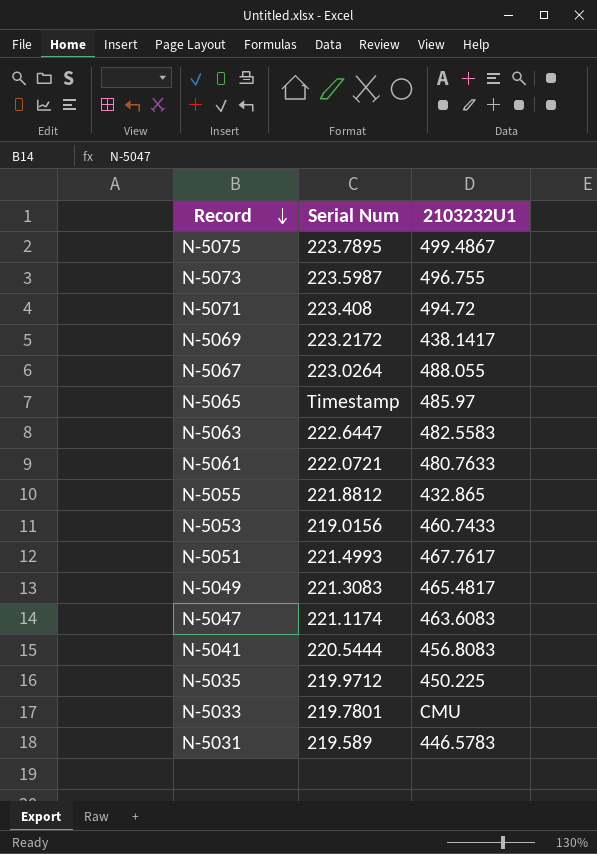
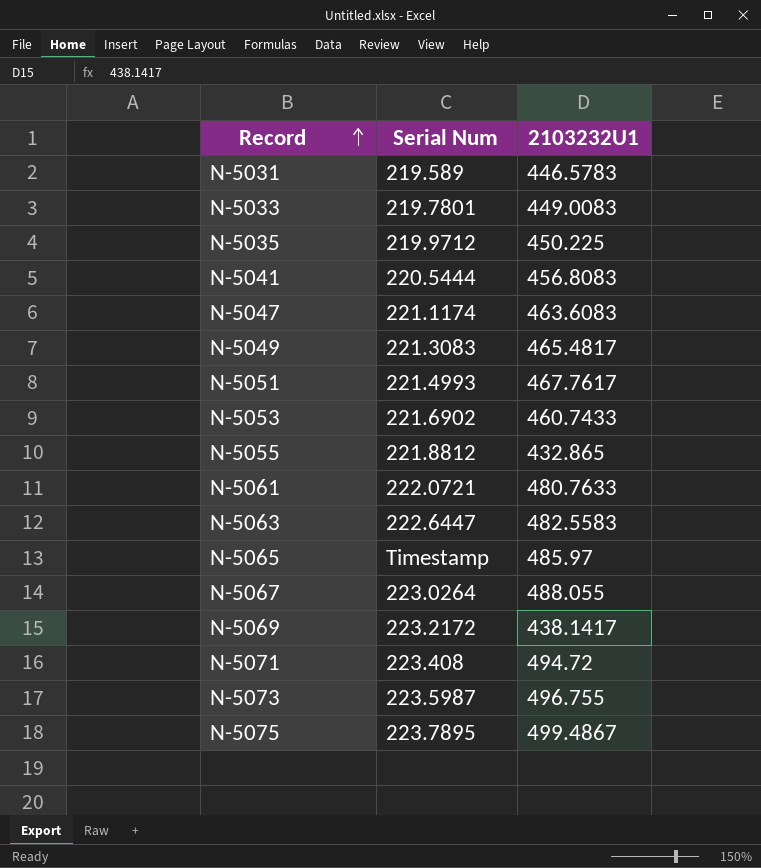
row order: Record descending -> Record ascending
N-5033 | 2103232U1: CMU -> 449.0083
N-5053 | Serial Num: 219.0156 -> 221.6902

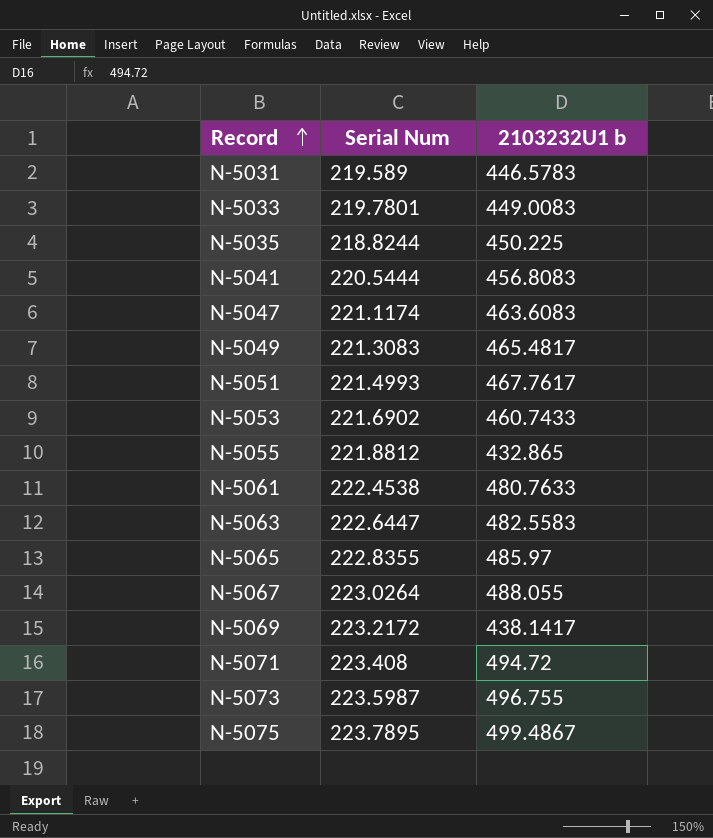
column name: 2103232U1 -> 2103232U1 b
N-5035 | Serial Num: 219.9712 -> 218.8244
N-5061 | Serial Num: 222.0721 -> 222.4538
N-5065 | Serial Num: Timestamp -> 222.8355

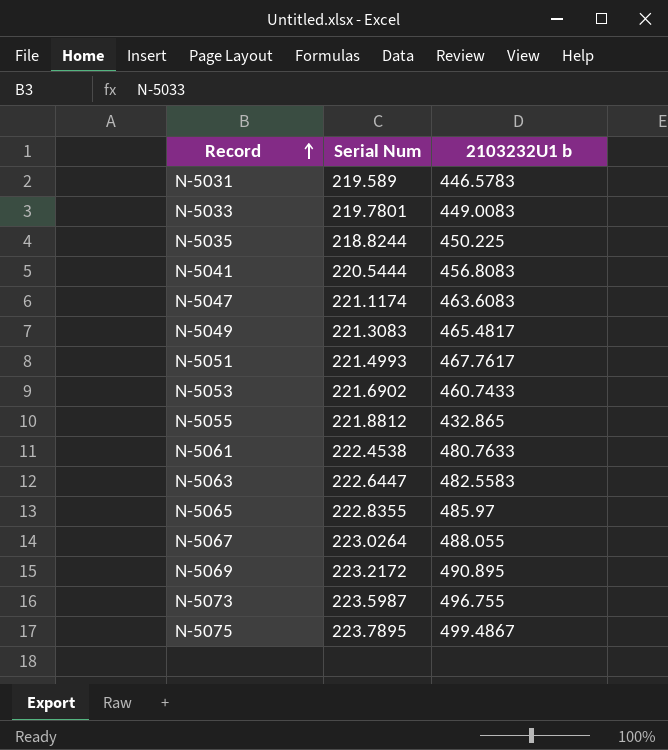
row N-5071: 223.408 | 494.72 -> none
N-5069 | 2103232U1 b: 438.1417 -> 490.895

